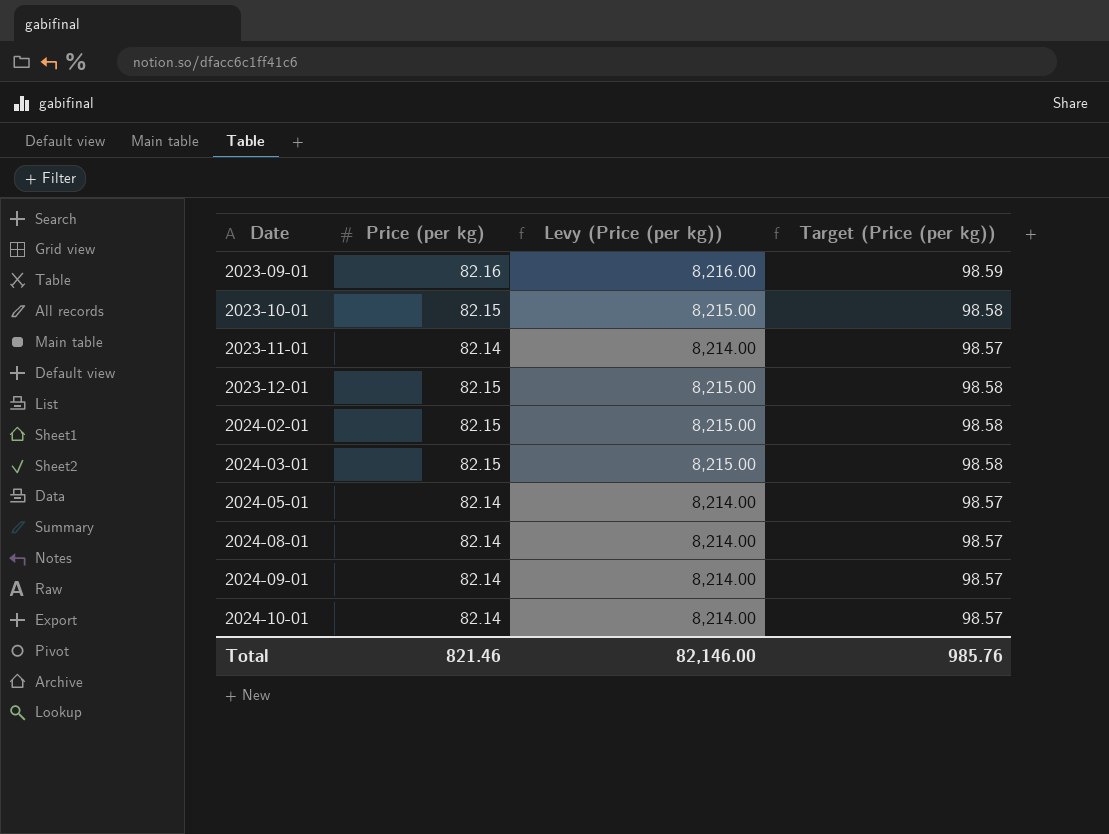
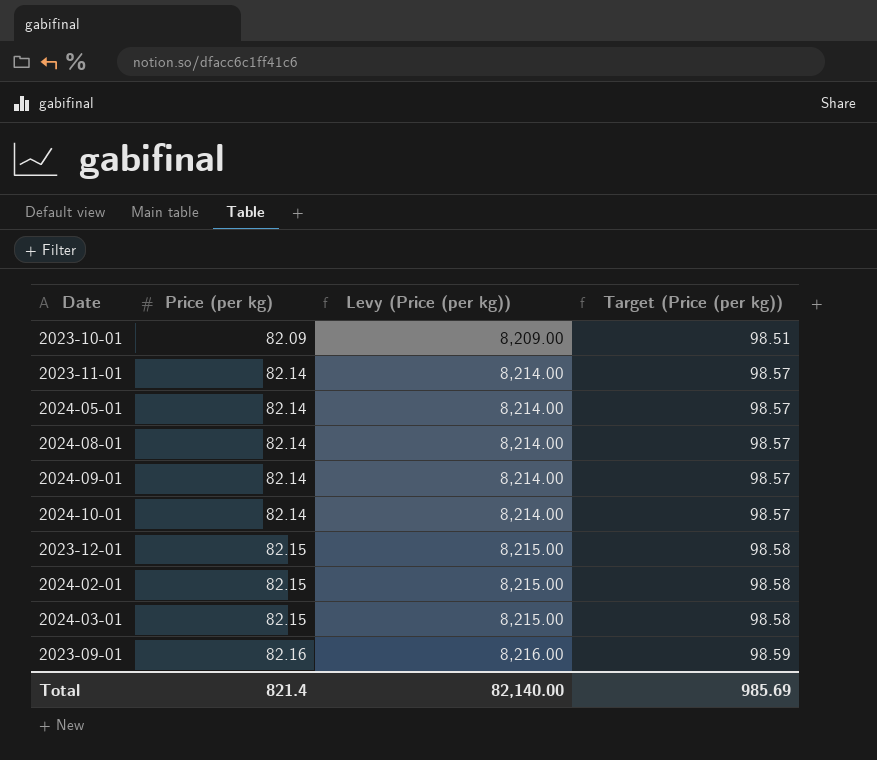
row order: Date ascending -> Price (per kg) ascending
2023-10-01 | Price (per kg): 82.15 -> 82.09
2023-10-01 | Levy (Price (per kg)): 8,215.00 -> 8,209.00
2023-10-01 | Target (Price (per kg)): 98.58 -> 98.51
Total | Price (per kg): 821.46 -> 821.4
Total | Levy (Price (per kg)): 82,146.00 -> 82,140.00
Total | Target (Price (per kg)): 985.76 -> 985.69

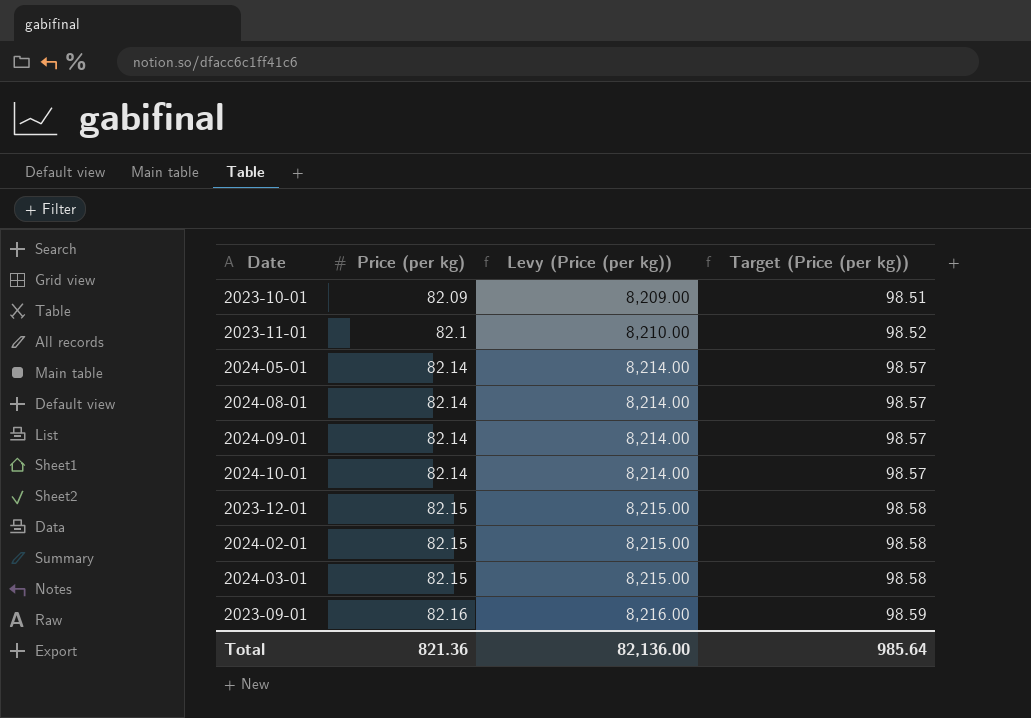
2023-11-01 | Price (per kg): 82.14 -> 82.1
2023-11-01 | Levy (Price (per kg)): 8,214.00 -> 8,210.00
2023-11-01 | Target (Price (per kg)): 98.57 -> 98.52
Total | Price (per kg): 821.4 -> 821.36
Total | Levy (Price (per kg)): 82,140.00 -> 82,136.00
Total | Target (Price (per kg)): 985.69 -> 985.64

